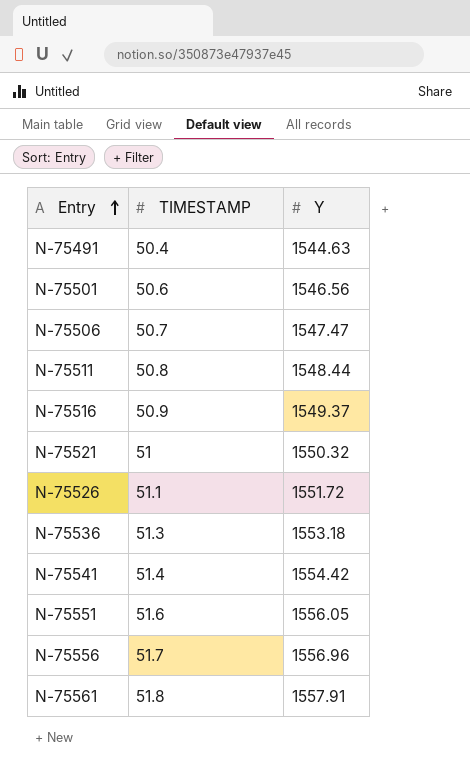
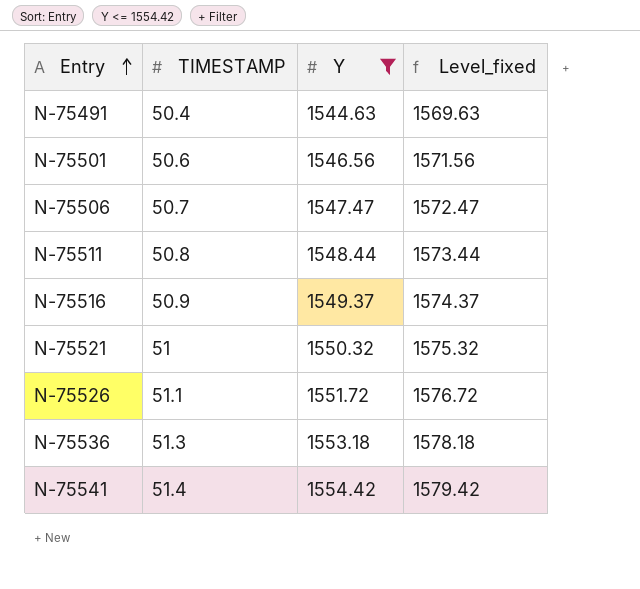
filter: none -> Y <= 1554.42
column Level_fixed | formula: none -> [Y] + 25

